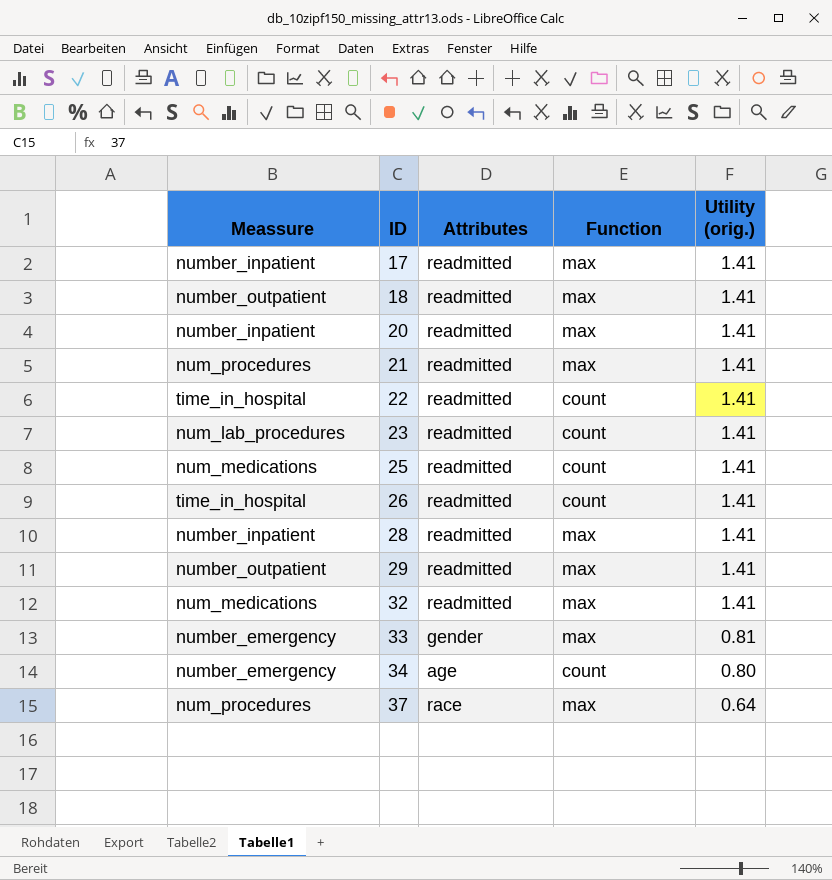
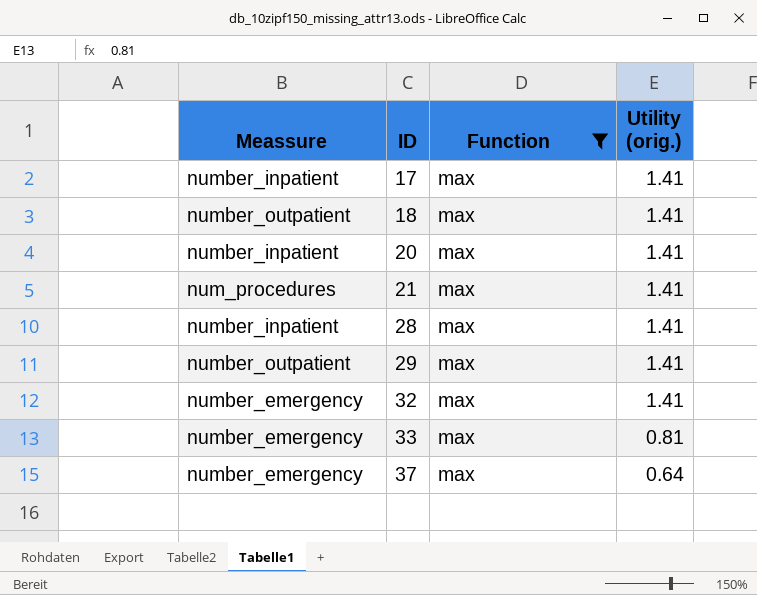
filter: none -> Function = max
column Attributes | position: 3 -> none
32 | Meassure: num_medications -> number_emergency
37 | Meassure: num_procedures -> number_emergency

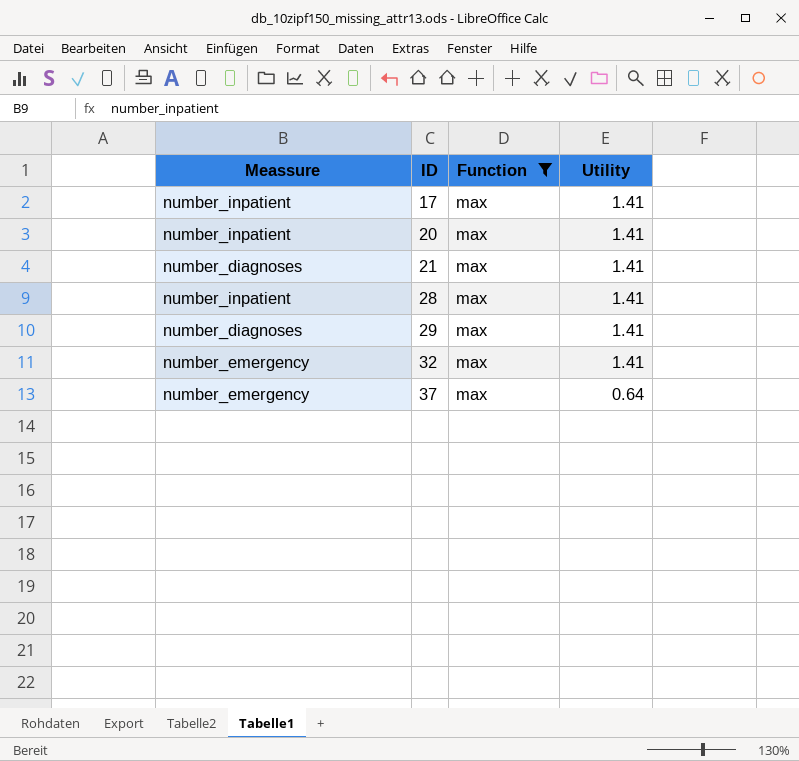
column name: Utility (orig.) -> Utility
row 18: number_outpatient | max | 1.41 -> none
row 33: number_emergency | max | 0.81 -> none
21 | Meassure: num_procedures -> number_diagnoses
29 | Meassure: number_outpatient -> number_diagnoses

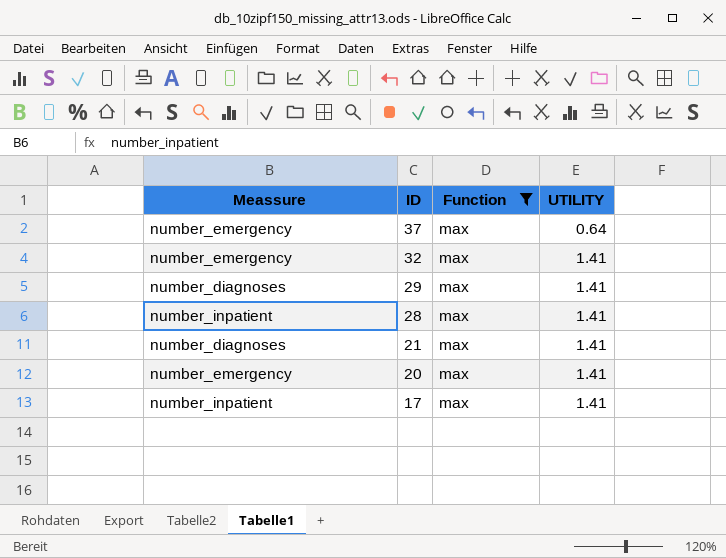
row order: ID ascending -> ID descending
column name: Utility -> UTILITY
20 | Meassure: number_inpatient -> number_emergency

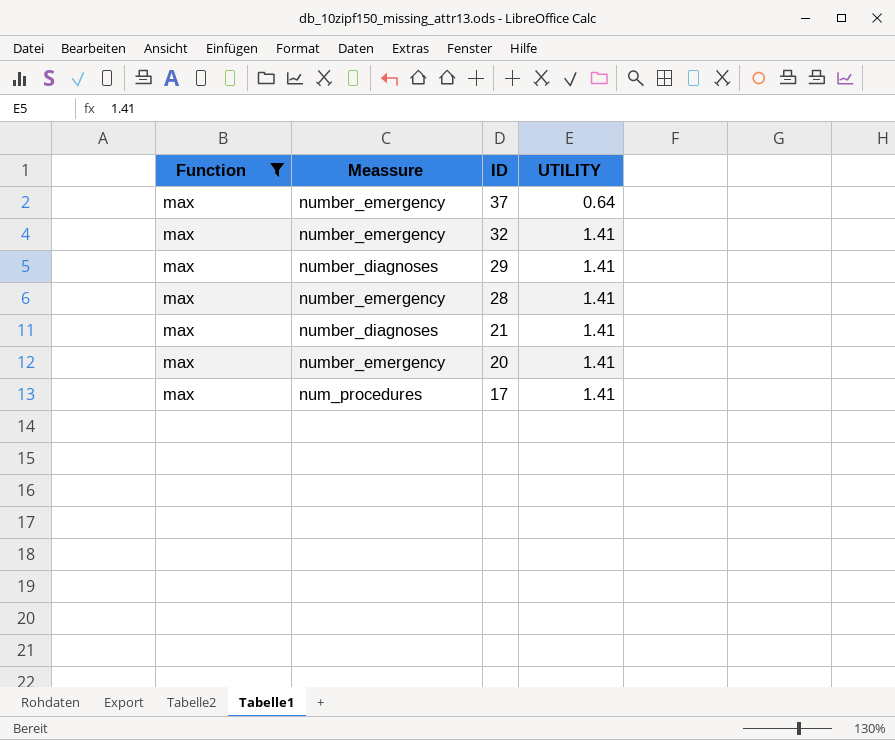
column Function | position: 3 -> 1
28 | Meassure: number_inpatient -> number_emergency
17 | Meassure: number_inpatient -> num_procedures

